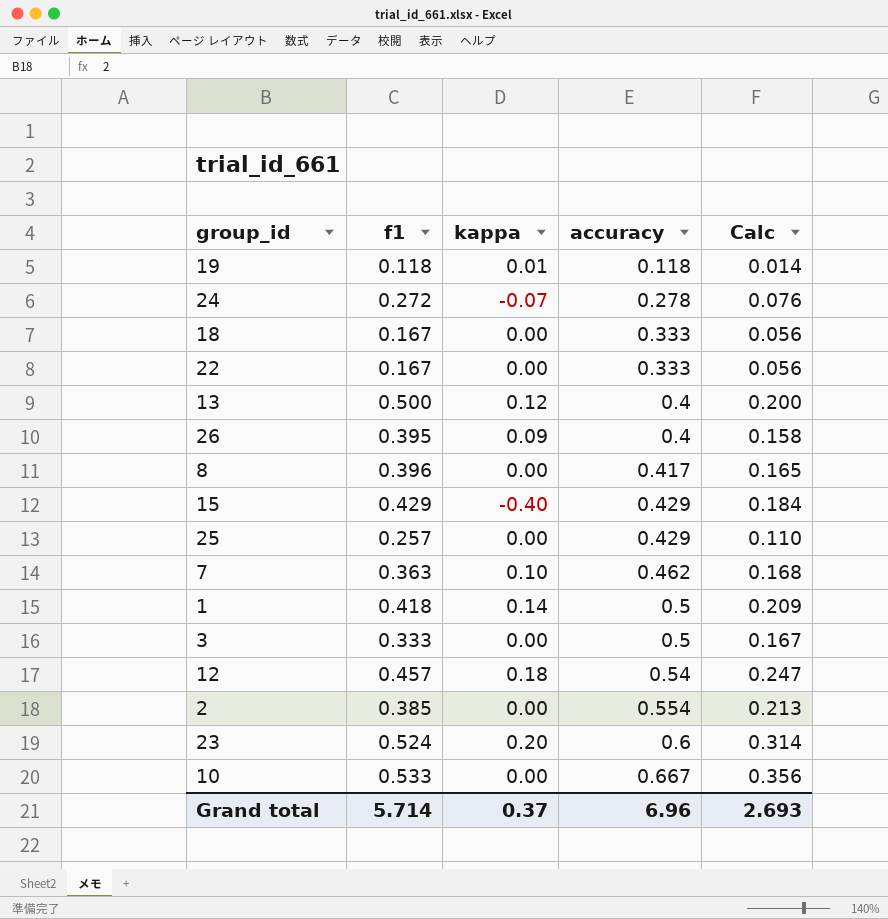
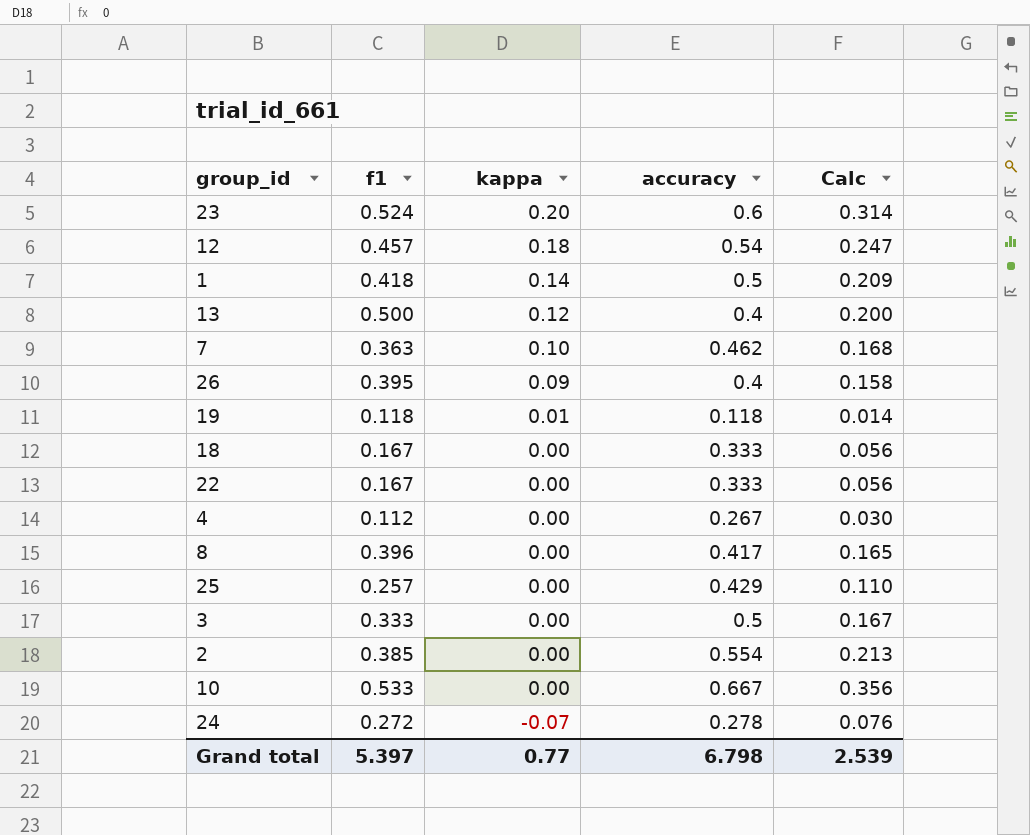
row order: accuracy ascending -> kappa descending
row 15: 0.429 | -0.40 | 0.429 | 0.184 -> none
row 4: none -> 0.112 | 0.00 | 0.267 | 0.030
Grand total | f1: 5.714 -> 5.397
Grand total | kappa: 0.37 -> 0.77
Grand total | accuracy: 6.96 -> 6.798
Grand total | Calc: 2.693 -> 2.539

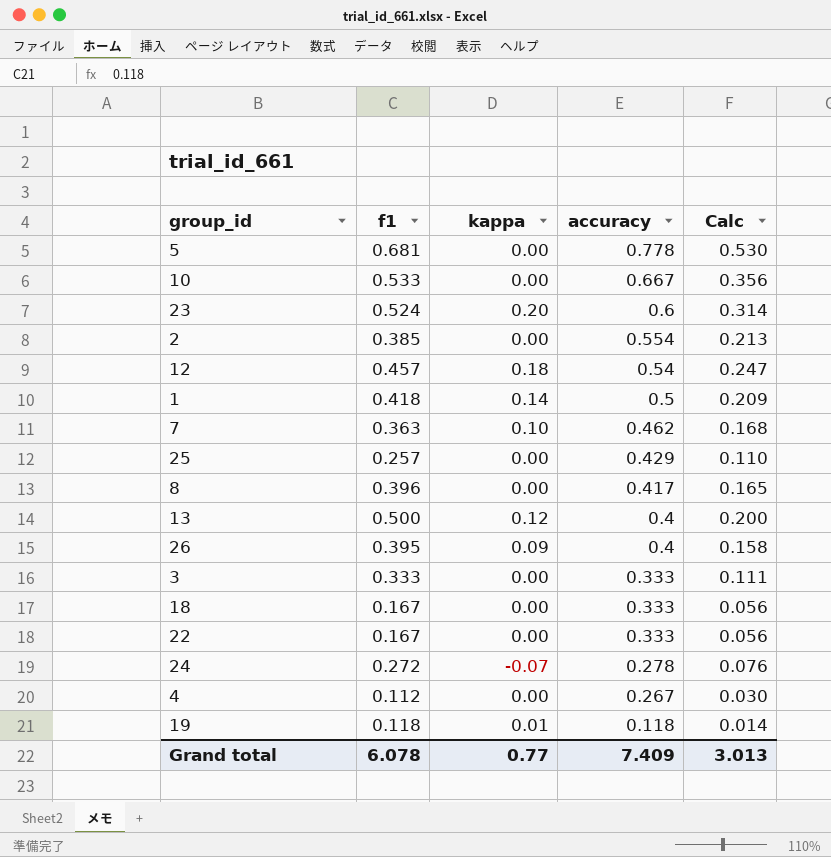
row order: kappa descending -> accuracy descending
row 5: none -> 0.681 | 0.00 | 0.778 | 0.530
3 | accuracy: 0.5 -> 0.333
3 | Calc: 0.167 -> 0.111
Grand total | f1: 5.397 -> 6.078
Grand total | accuracy: 6.798 -> 7.409
Grand total | Calc: 2.539 -> 3.013

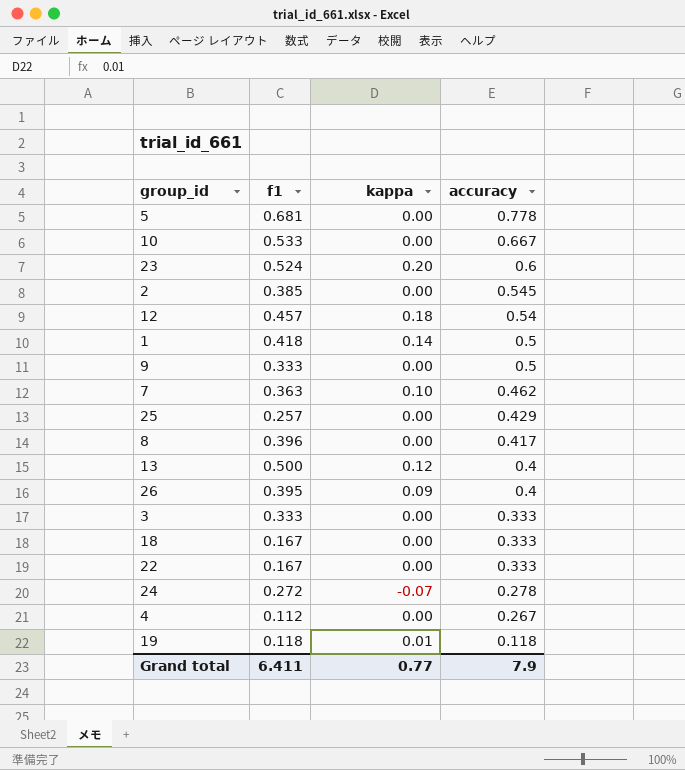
column Calc | formula: [f1] * [accuracy] -> none
2 | accuracy: 0.554 -> 0.545
row 9: none -> 0.333 | 0.00 | 0.5
Grand total | f1: 6.078 -> 6.411
Grand total | accuracy: 7.409 -> 7.9

